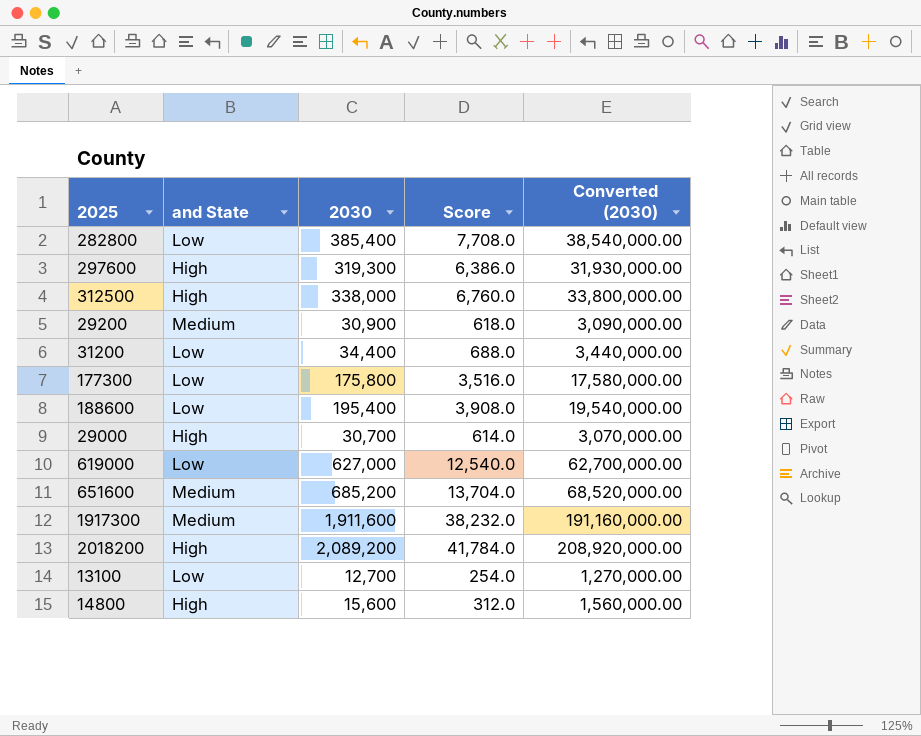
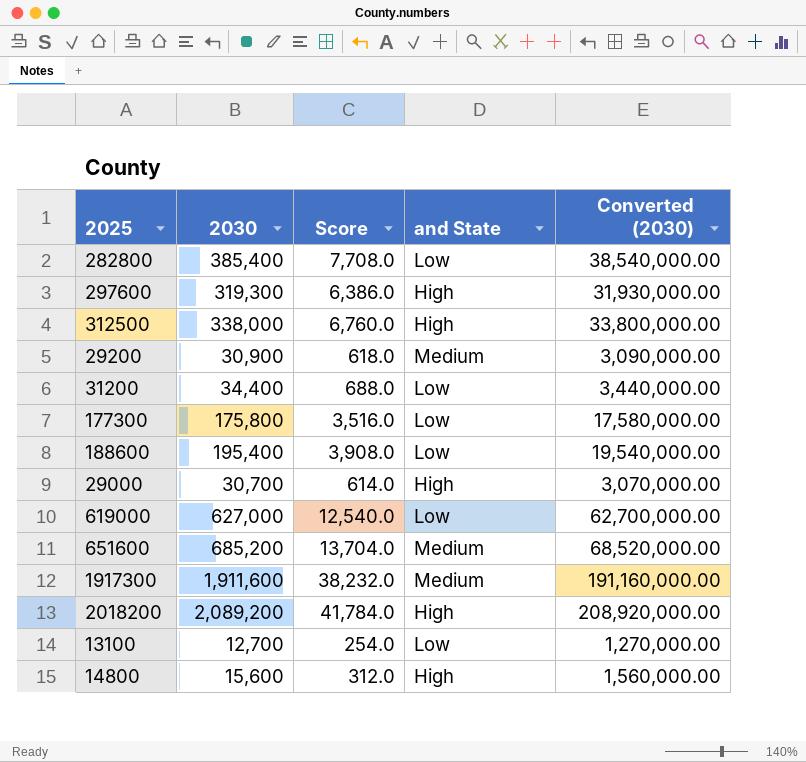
column and State | position: 2 -> 4

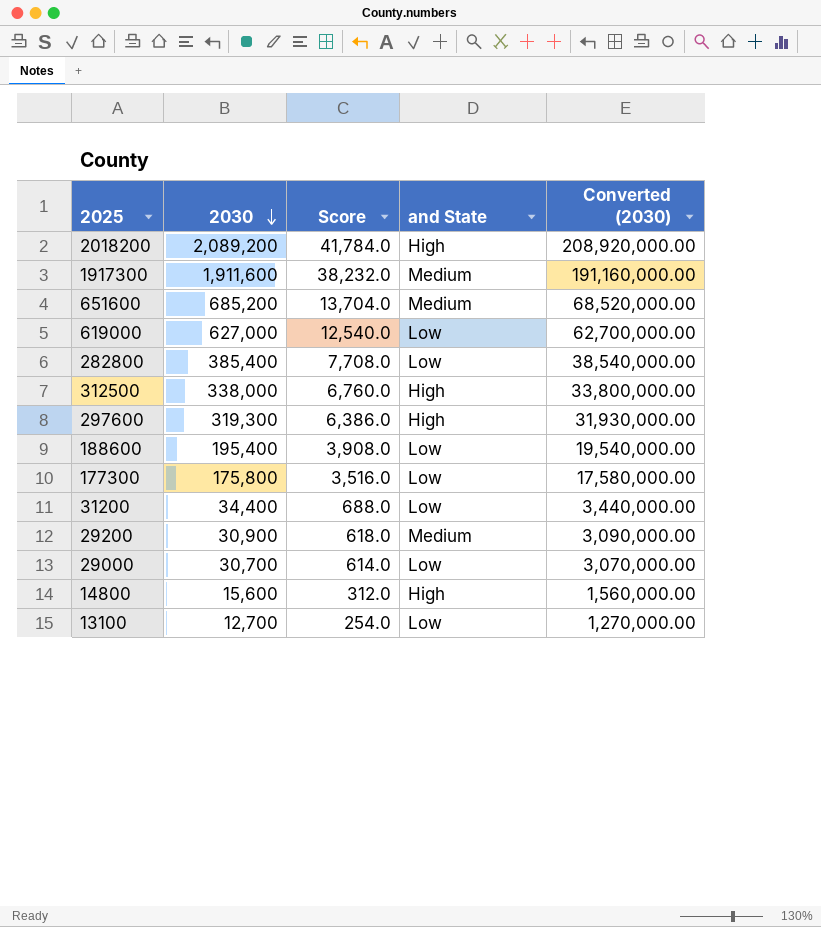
row order: none -> 2030 descending
29000 | and State: High -> Low

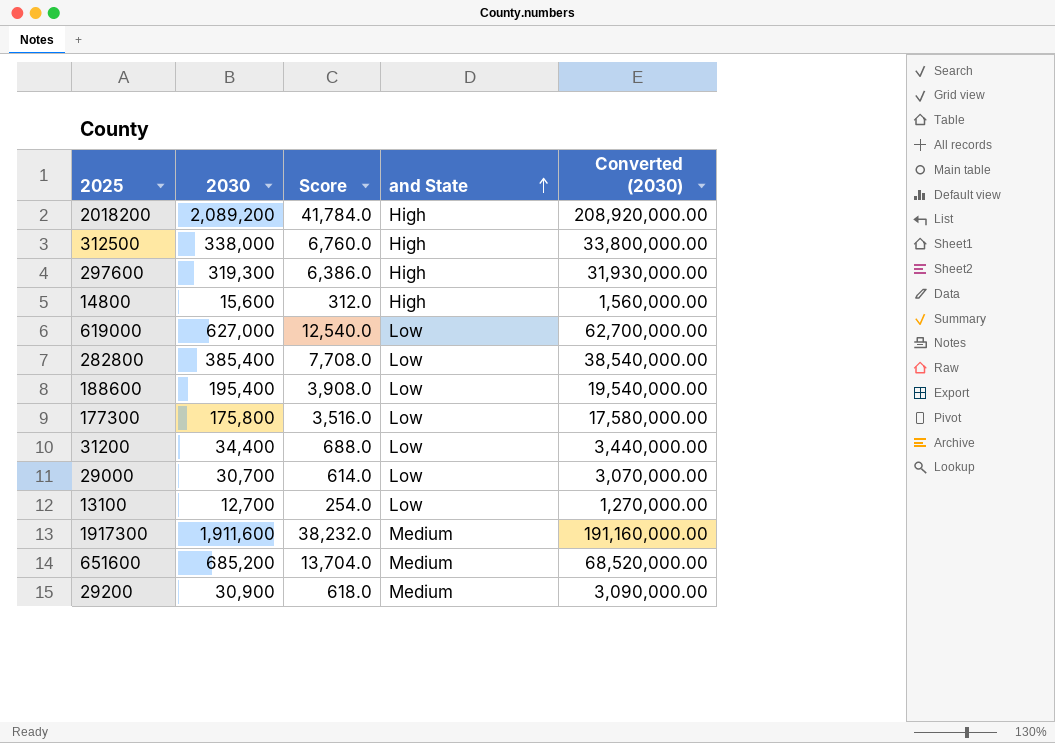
row order: 2030 descending -> and State ascending

